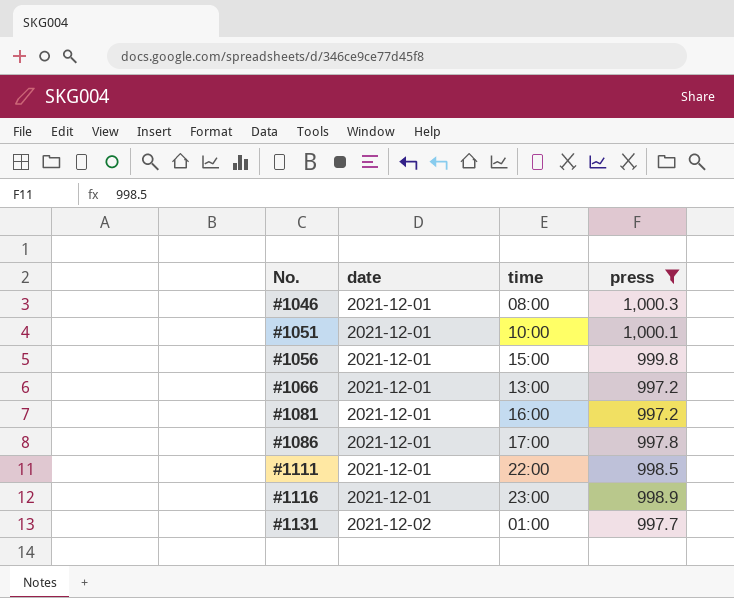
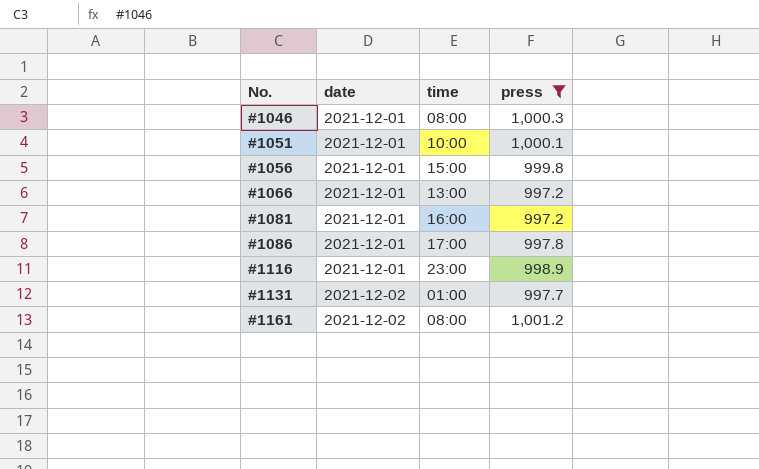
row #1111: 2021-12-01 | 22:00 | 998.5 -> none
row #1161: none -> 2021-12-02 | 08:00 | 1,001.2

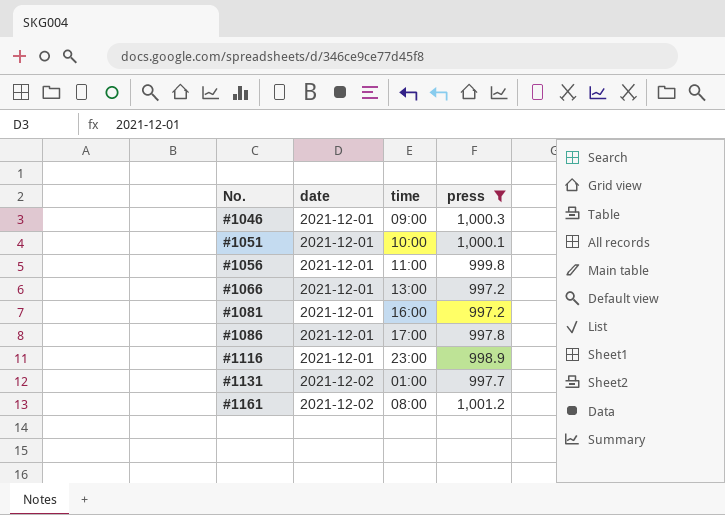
#1046 | time: 08:00 -> 09:00
#1056 | time: 15:00 -> 11:00

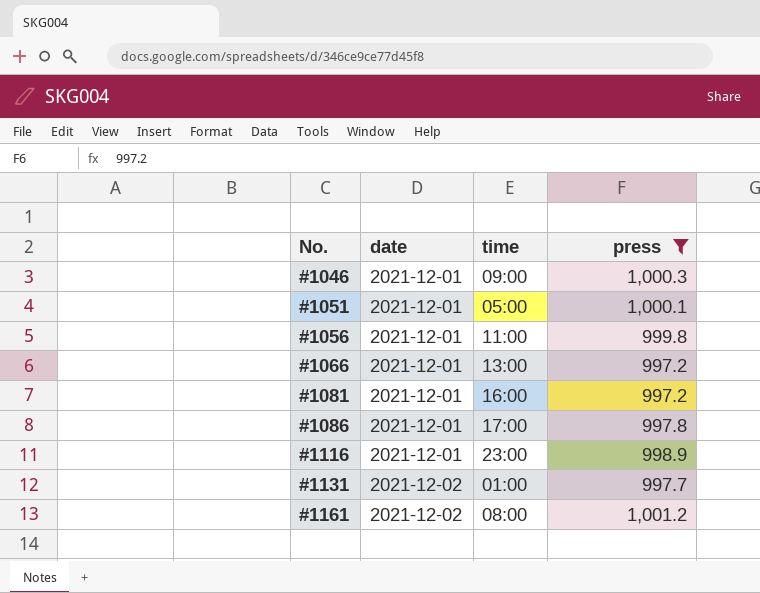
#1051 | time: 10:00 -> 05:00

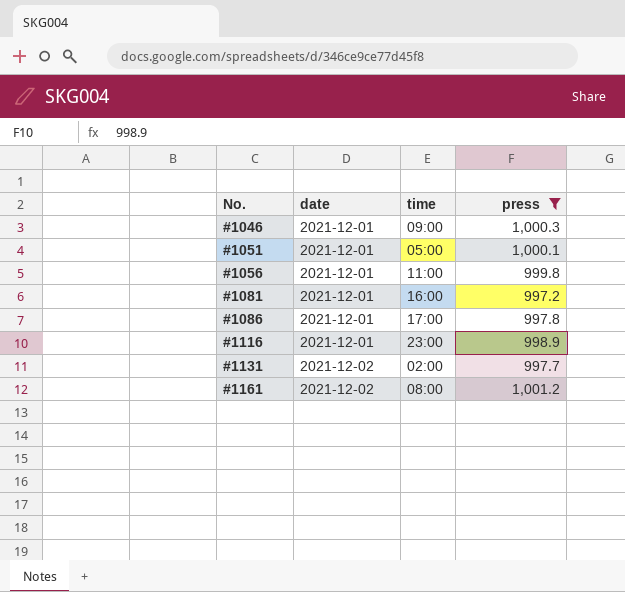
row #1066: 2021-12-01 | 13:00 | 997.2 -> none
#1131 | time: 01:00 -> 02:00

